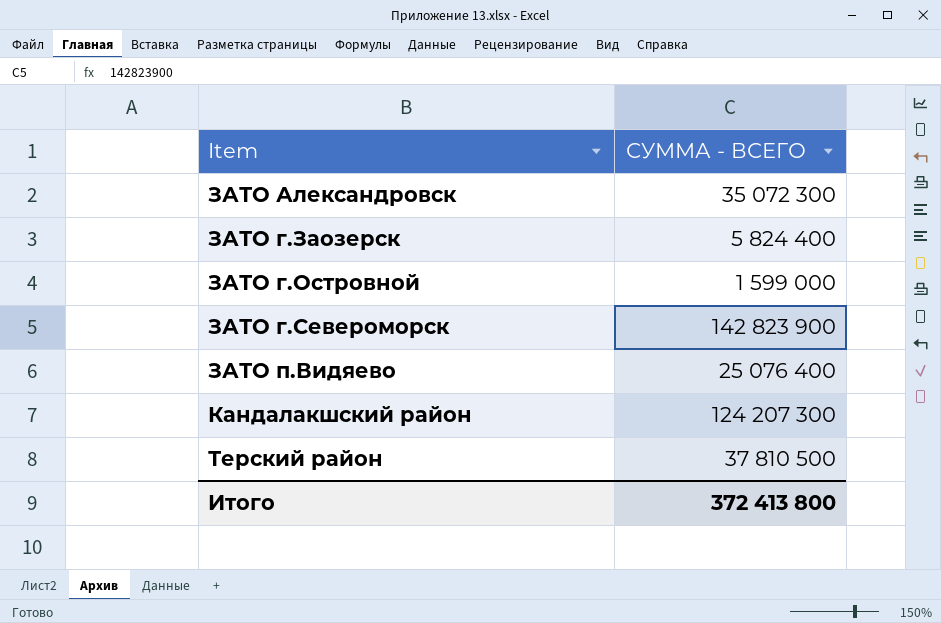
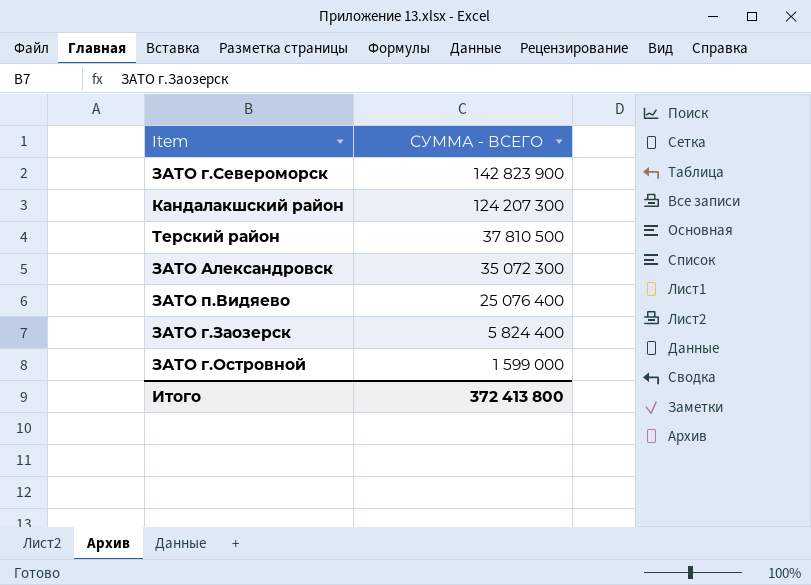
row order: Item ascending -> СУММА - ВСЕГО descending

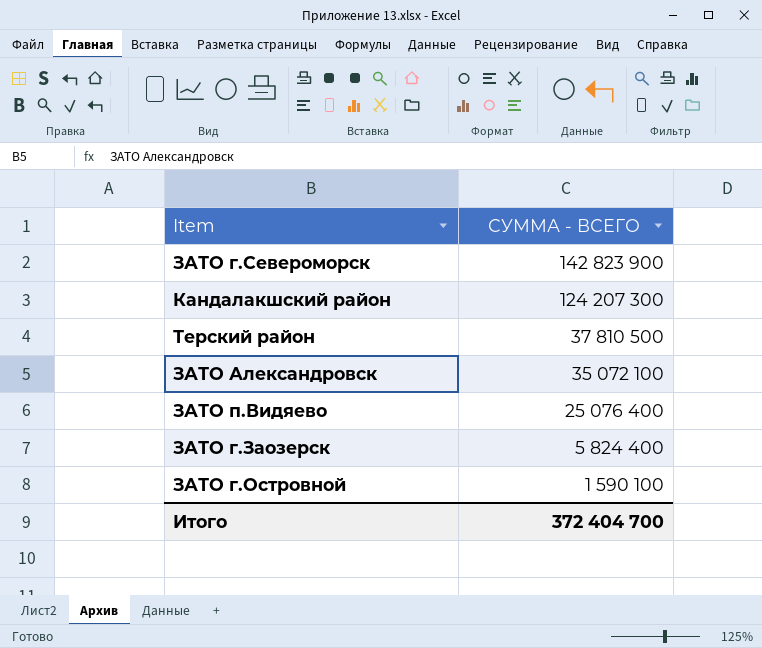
ЗАТО Александровск | СУММА - ВСЕГО: 35 072 300 -> 35 072 100
ЗАТО г.Островной | СУММА - ВСЕГО: 1 599 000 -> 1 590 100
Итого | СУММА - ВСЕГО: 372 413 800 -> 372 404 700

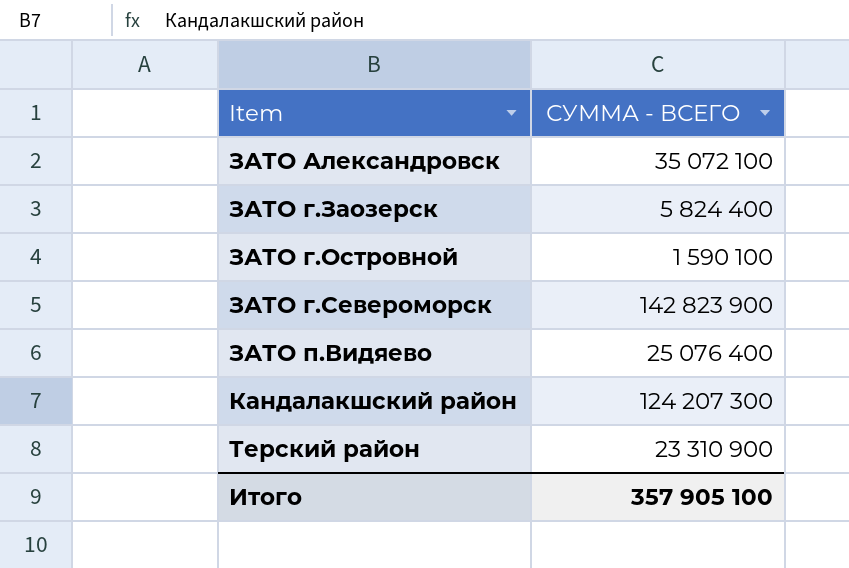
row order: СУММА - ВСЕГО descending -> Item ascending
Терский район | СУММА - ВСЕГО: 37 810 500 -> 23 310 900
Итого | СУММА - ВСЕГО: 372 404 700 -> 357 905 100

